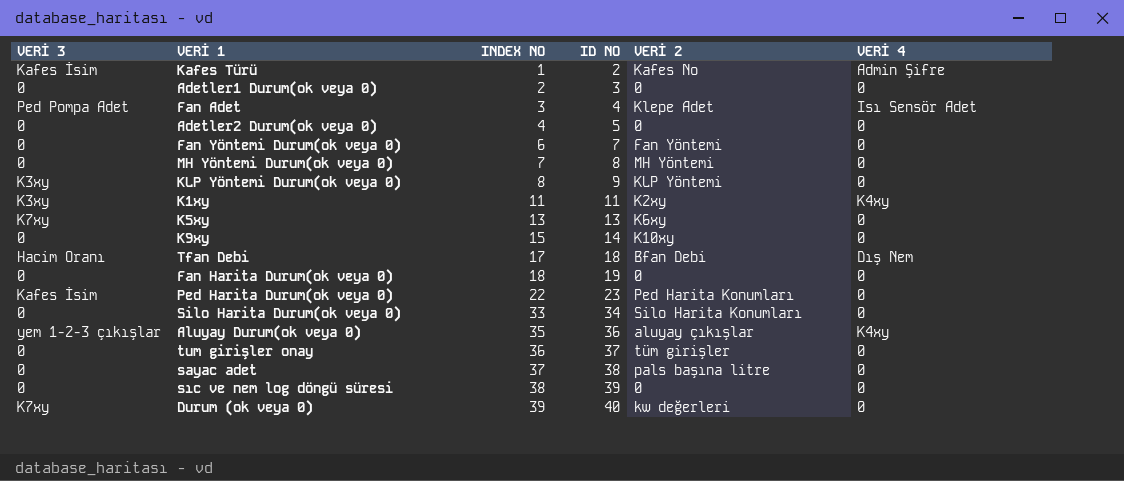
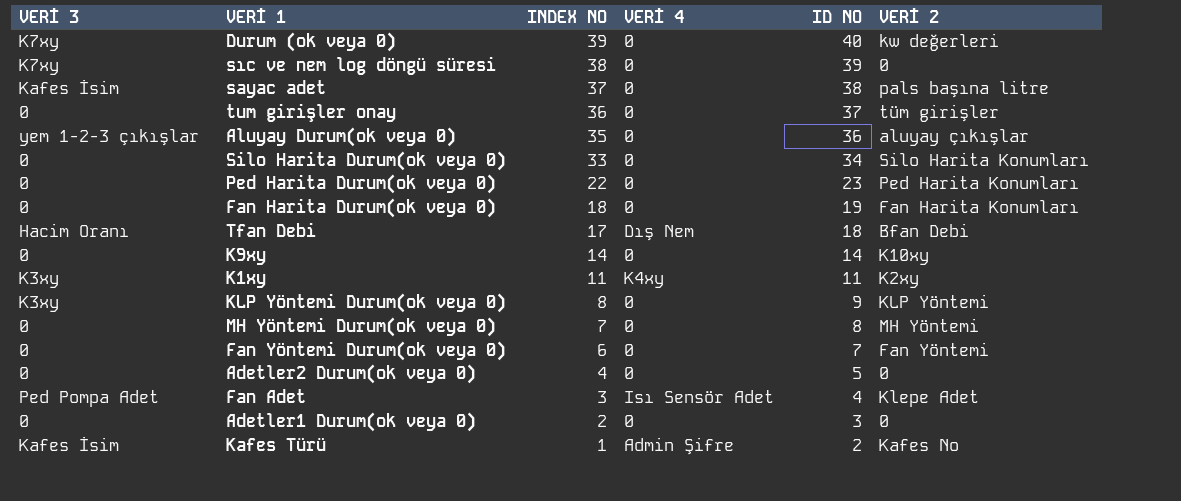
row order: INDEX NO ascending -> INDEX NO descending
column VERİ 4 | position: 6 -> 4
row K5xy: K7xy | 13 | 13 | K6xy | 0 -> none
sıc ve nem log döngü süresi | VERİ 3: 0 -> K7xy
sayac adet | VERİ 3: 0 -> Kafes İsim
Aluyay Durum(ok veya 0) | VERİ 4: K4xy -> 0
Ped Harita Durum(ok veya 0) | VERİ 3: Kafes İsim -> 0
Fan Harita Durum(ok veya 0) | VERİ 2: 0 -> Fan Harita Konumları
K9xy | INDEX NO: 15 -> 14

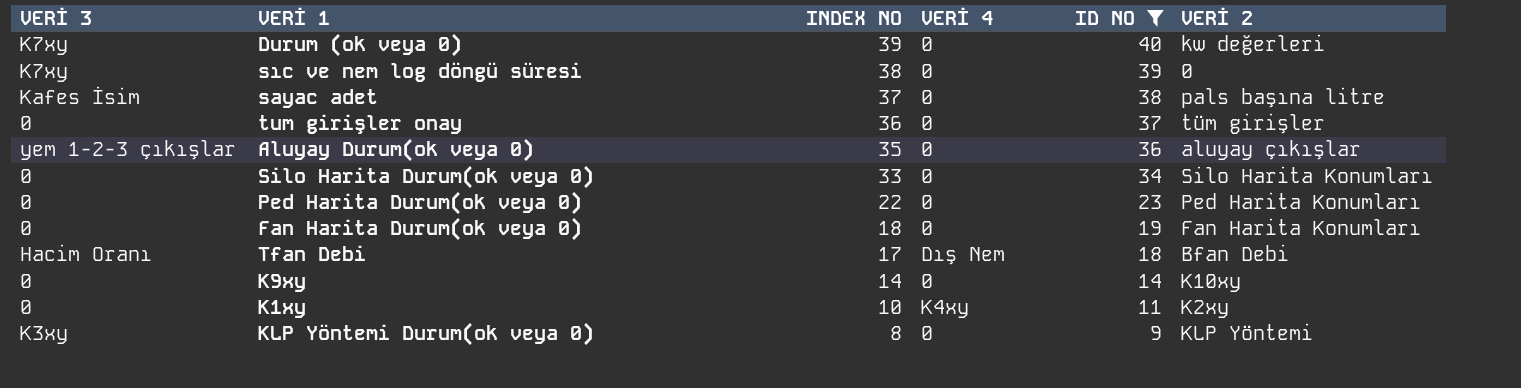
filter: none -> ID NO >= 9
K1xy | VERİ 3: K3xy -> 0
K1xy | INDEX NO: 11 -> 10

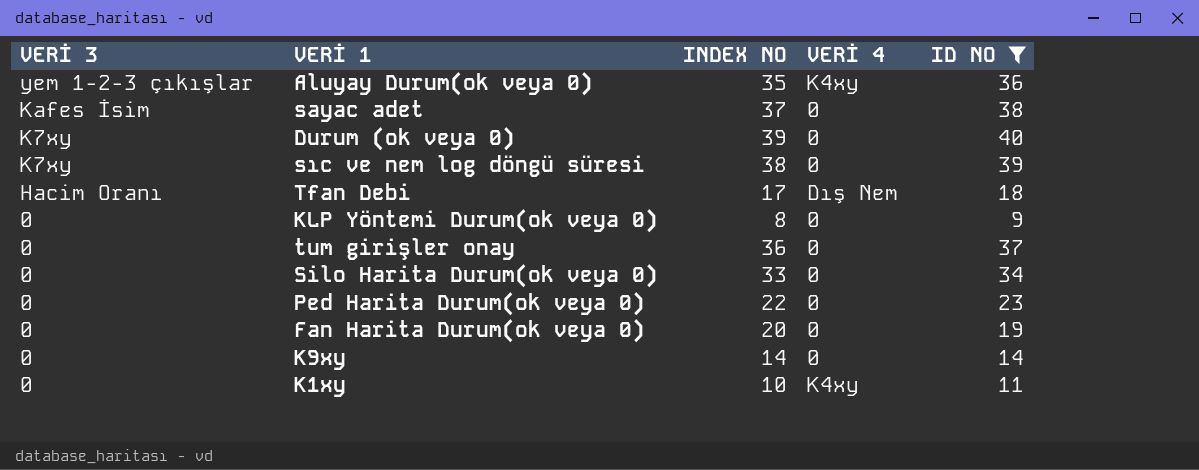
row order: INDEX NO descending -> VERİ 3 descending
column VERİ 2 | position: 6 -> none
Aluyay Durum(ok veya 0) | VERİ 4: 0 -> K4xy
KLP Yöntemi Durum(ok veya 0) | VERİ 3: K3xy -> 0
Fan Harita Durum(ok veya 0) | INDEX NO: 18 -> 20

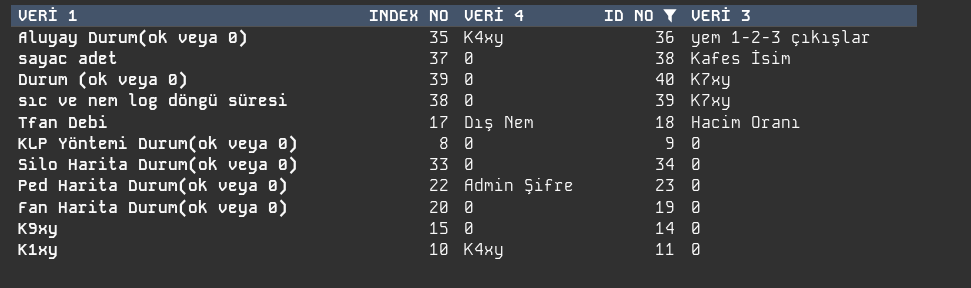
column VERİ 3 | position: 1 -> 5
row tum girişler onay: 0 | 36 | 0 | 37 -> none
Ped Harita Durum(ok veya 0) | VERİ 4: 0 -> Admin Şifre
K9xy | INDEX NO: 14 -> 15

